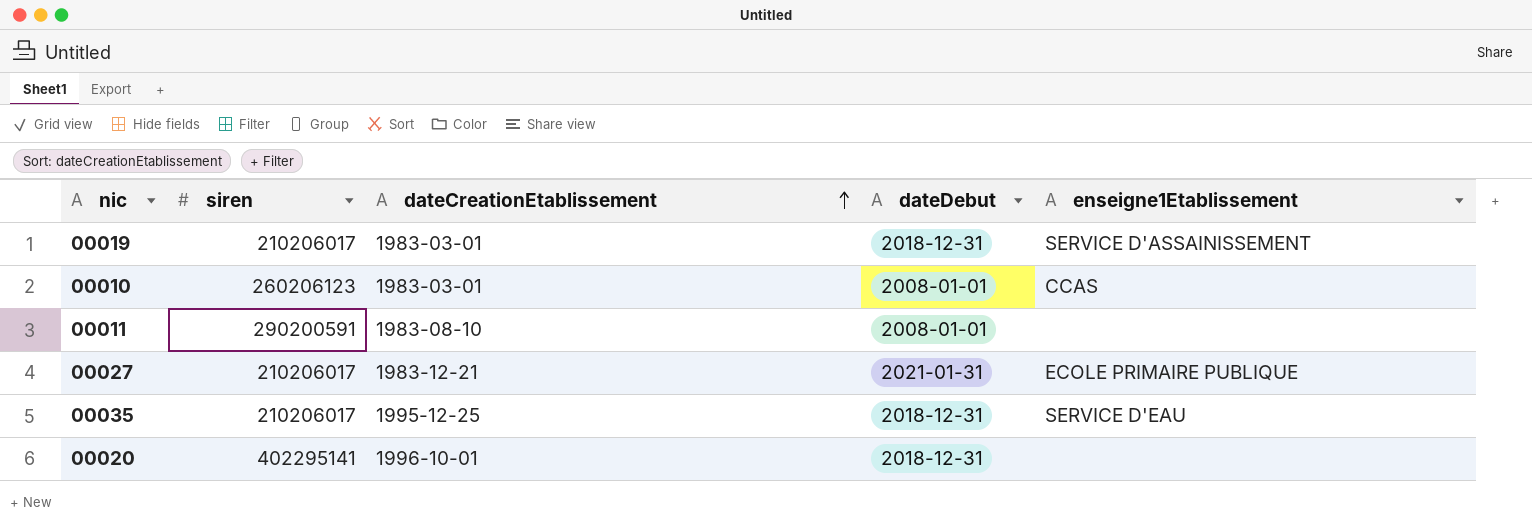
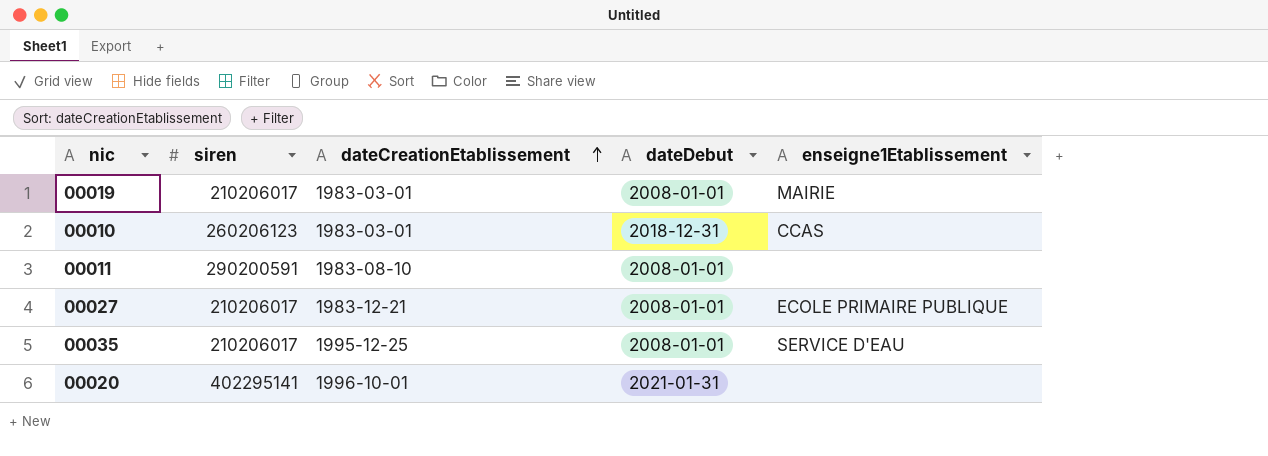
00019 | dateDebut: 2018-12-31 -> 2008-01-01
00019 | enseigne1Etablissement: SERVICE D'ASSAINISSEMENT -> MAIRIE
00010 | dateDebut: 2008-01-01 -> 2018-12-31
00027 | dateDebut: 2021-01-31 -> 2008-01-01
00035 | dateDebut: 2018-12-31 -> 2008-01-01
00020 | dateDebut: 2018-12-31 -> 2021-01-31

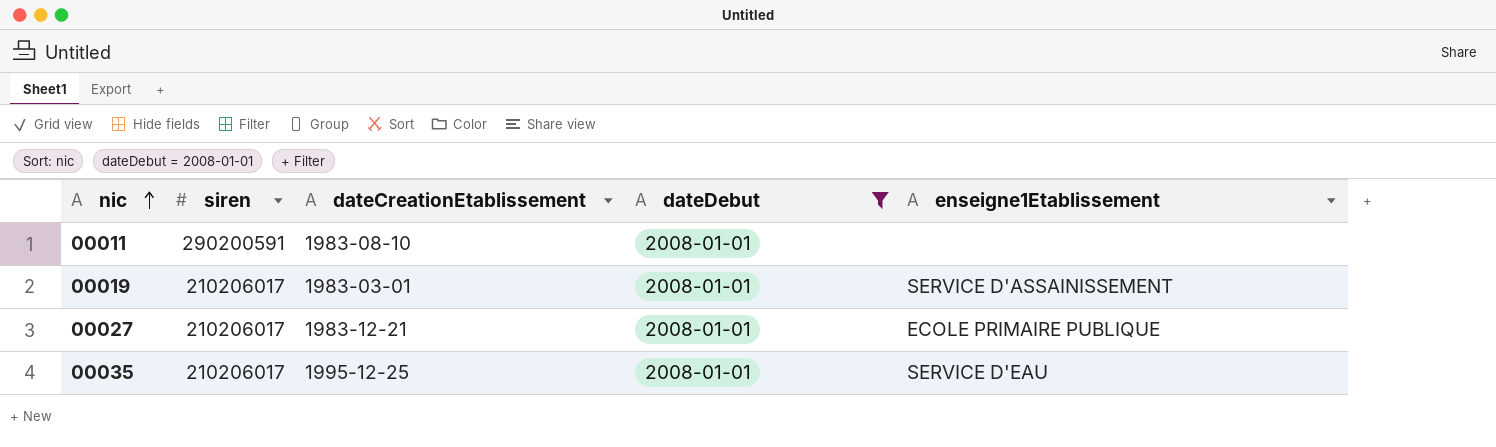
filter: none -> dateDebut = 2008-01-01
row order: dateCreationEtablissement ascending -> nic ascending
00019 | enseigne1Etablissement: MAIRIE -> SERVICE D'ASSAINISSEMENT

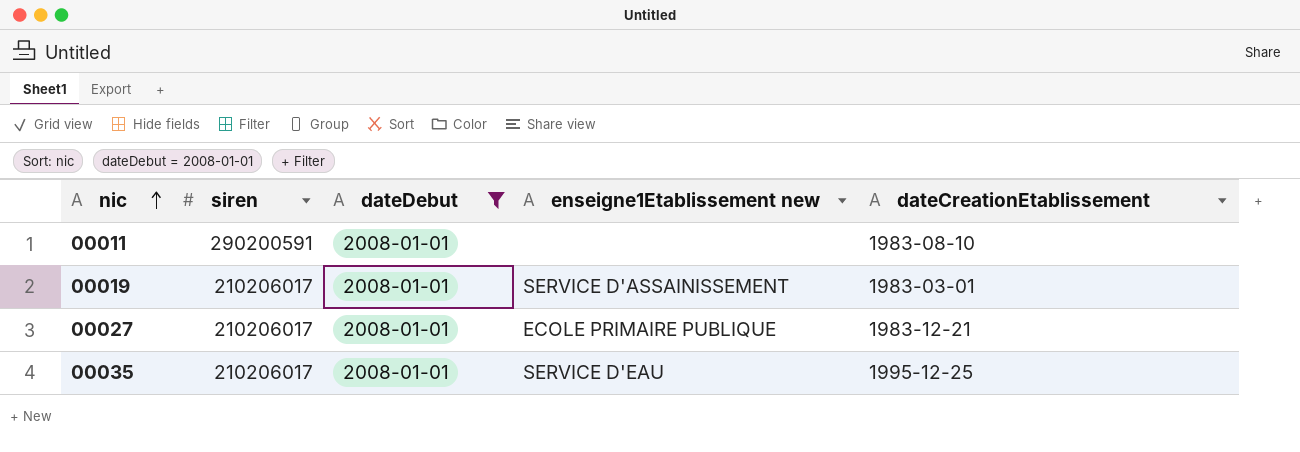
column name: enseigne1Etablissement -> enseigne1Etablissement new
column dateCreationEtablissement | position: 3 -> 5

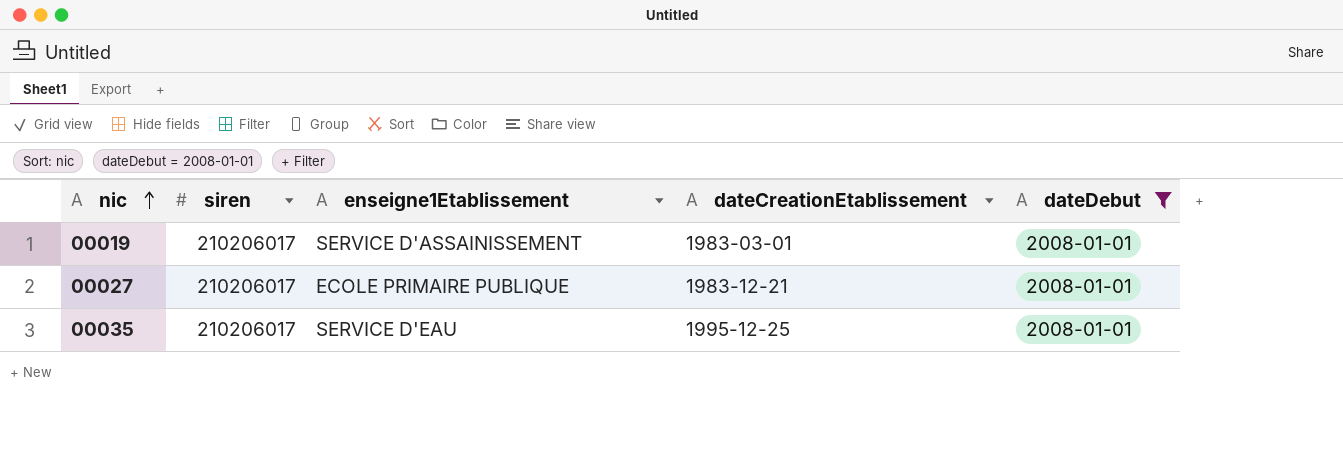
column name: enseigne1Etablissement new -> enseigne1Etablissement
column dateDebut | position: 3 -> 5
row 00011: 290200591 | 2008-01-01 | none | 1983-08-10 -> none

